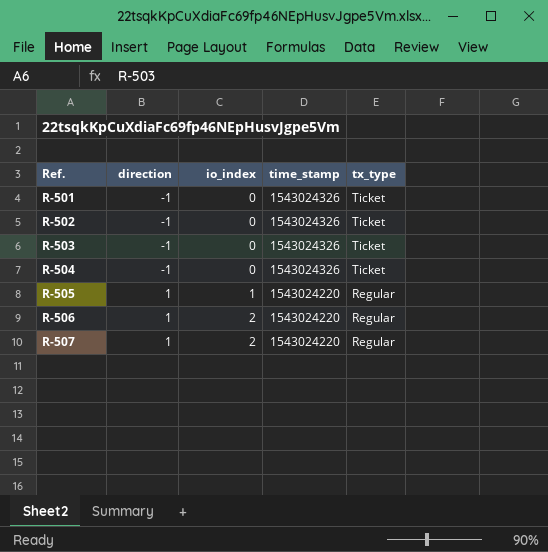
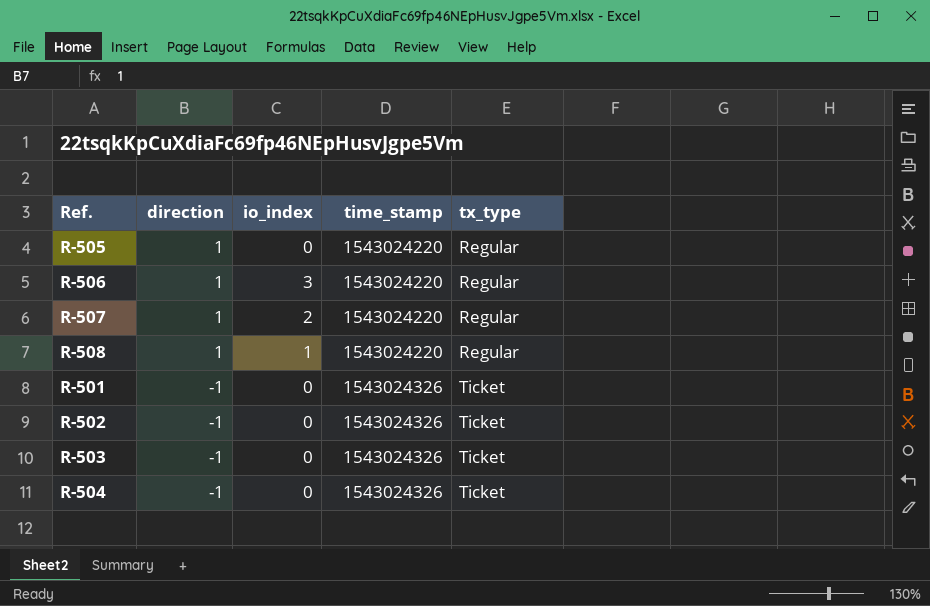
row order: Ref. ascending -> direction descending
R-505 | io_index: 1 -> 0
R-506 | io_index: 2 -> 3
row R-508: none -> 1 | 1 | 1543024220 | Regular

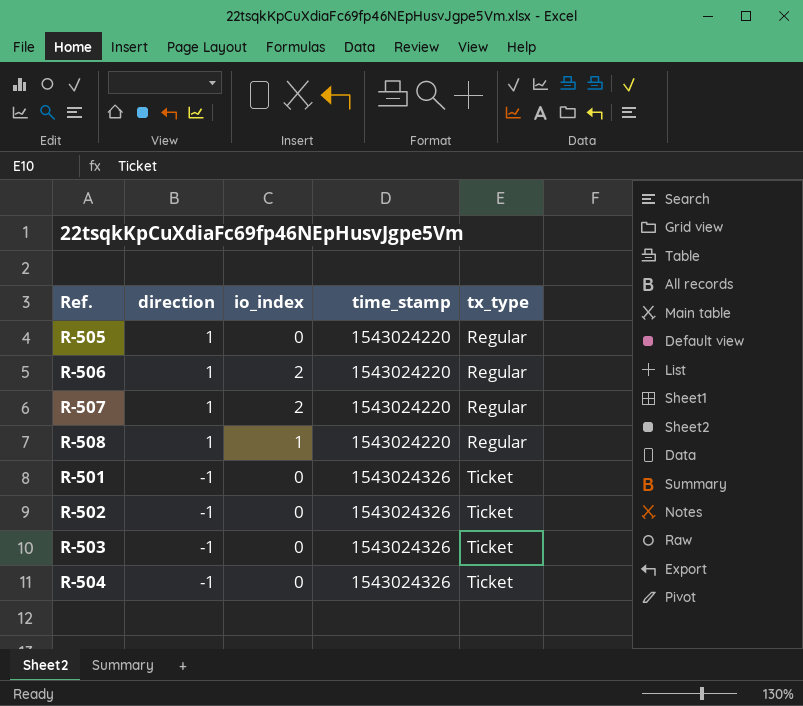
R-506 | io_index: 3 -> 2

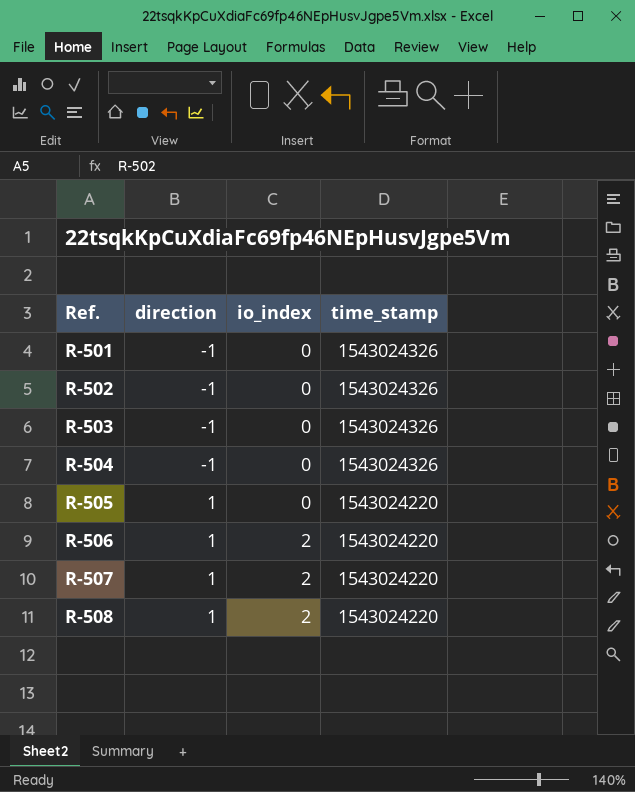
row order: direction descending -> Ref. ascending
column tx_type | position: 5 -> none
R-508 | io_index: 1 -> 2

